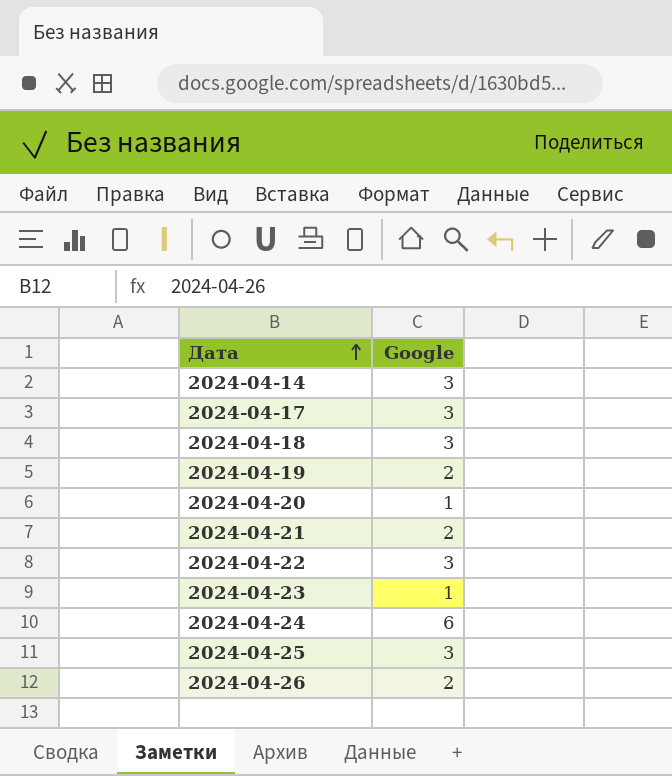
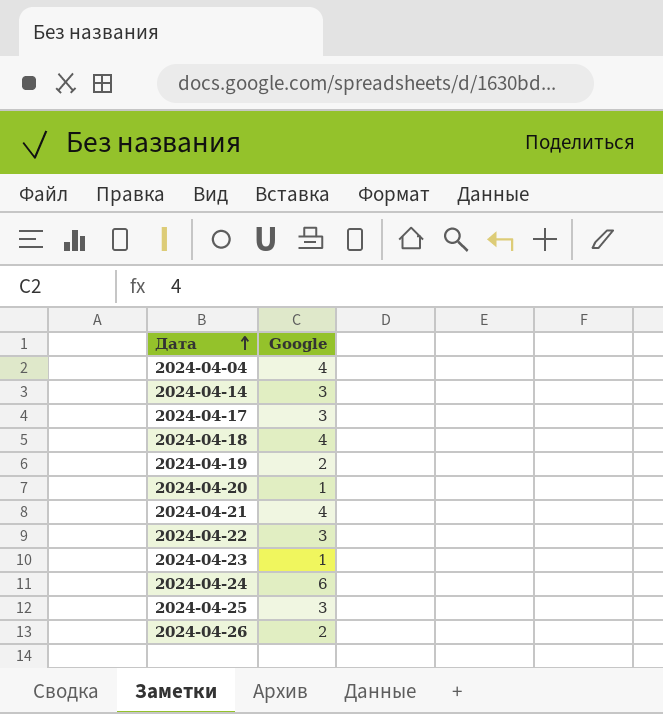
row 2024-04-04: none -> 4
2024-04-18 | Google: 3 -> 4
2024-04-21 | Google: 2 -> 4

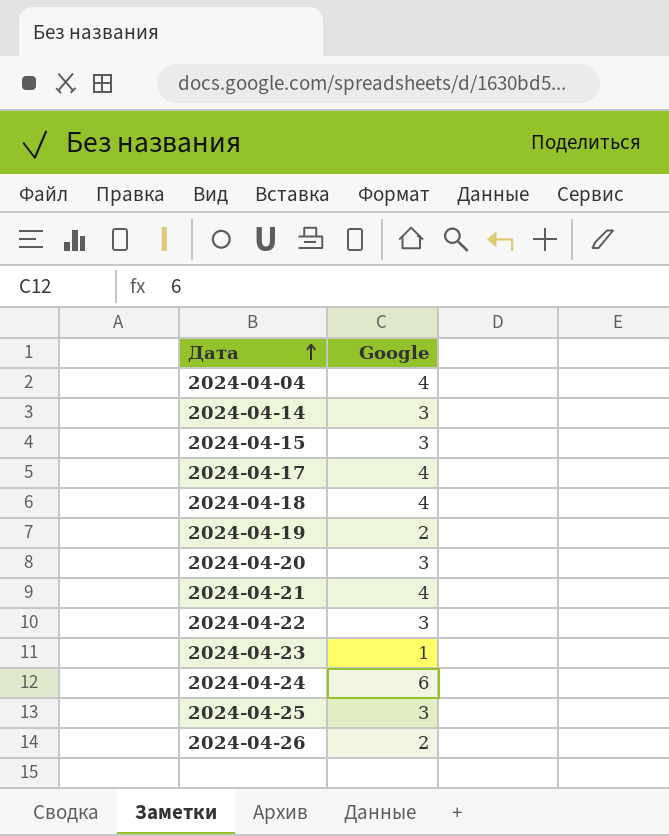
row 2024-04-15: none -> 3
2024-04-17 | Google: 3 -> 4
2024-04-20 | Google: 1 -> 3

